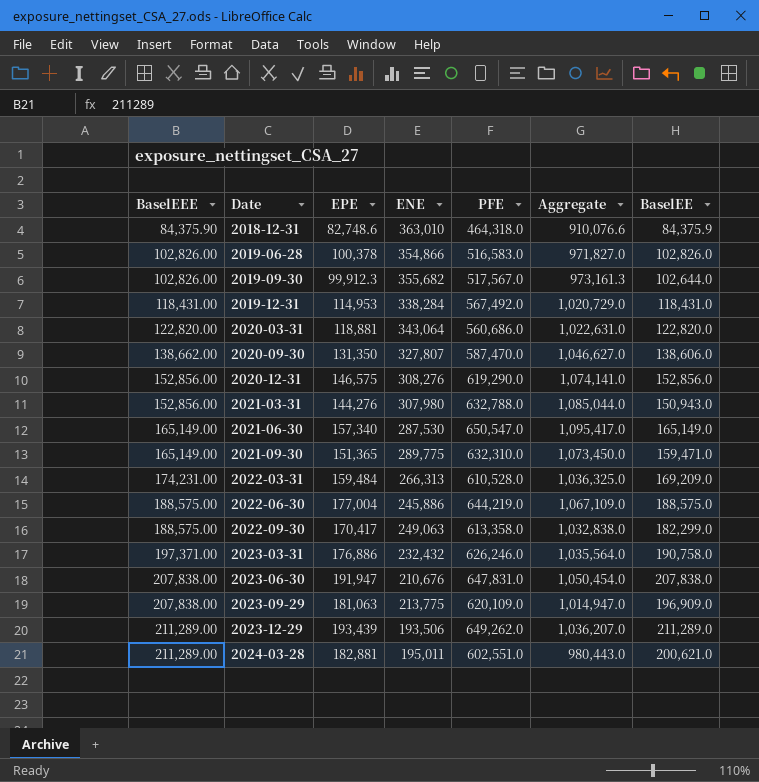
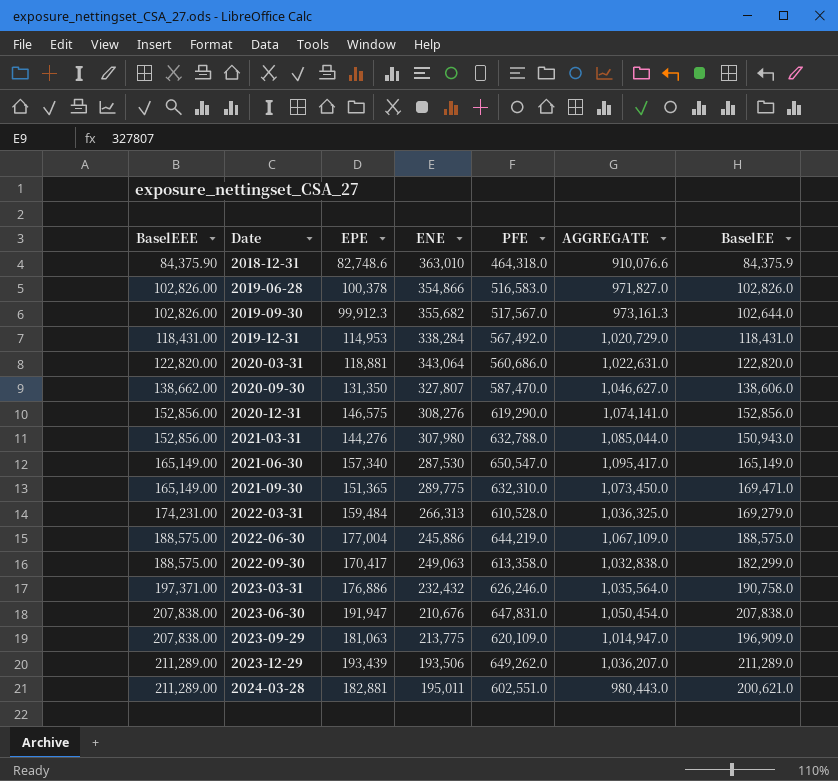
column name: Aggregate -> AGGREGATE
2021-09-30 | BaselEE: 159,471.0 -> 169,471.0
2022-03-31 | BaselEE: 169,209.0 -> 169,279.0

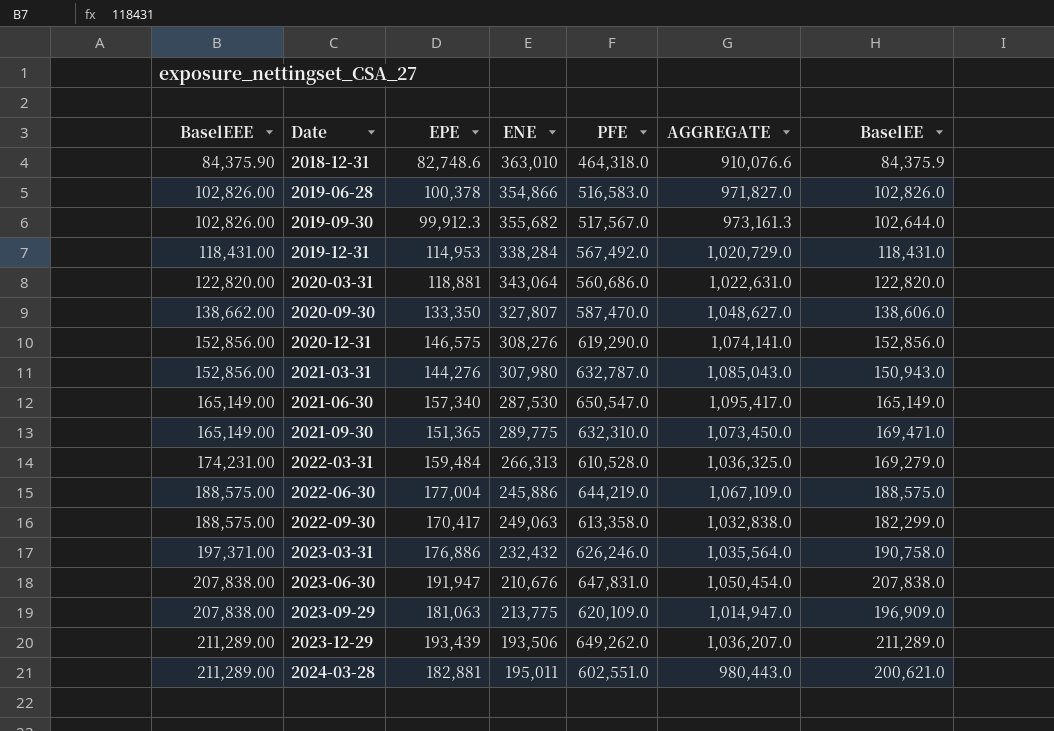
2020-09-30 | EPE: 131,350 -> 133,350
2020-09-30 | AGGREGATE: 1,046,627.0 -> 1,048,627.0
2021-03-31 | PFE: 632,788.0 -> 632,787.0
2021-03-31 | AGGREGATE: 1,085,044.0 -> 1,085,043.0

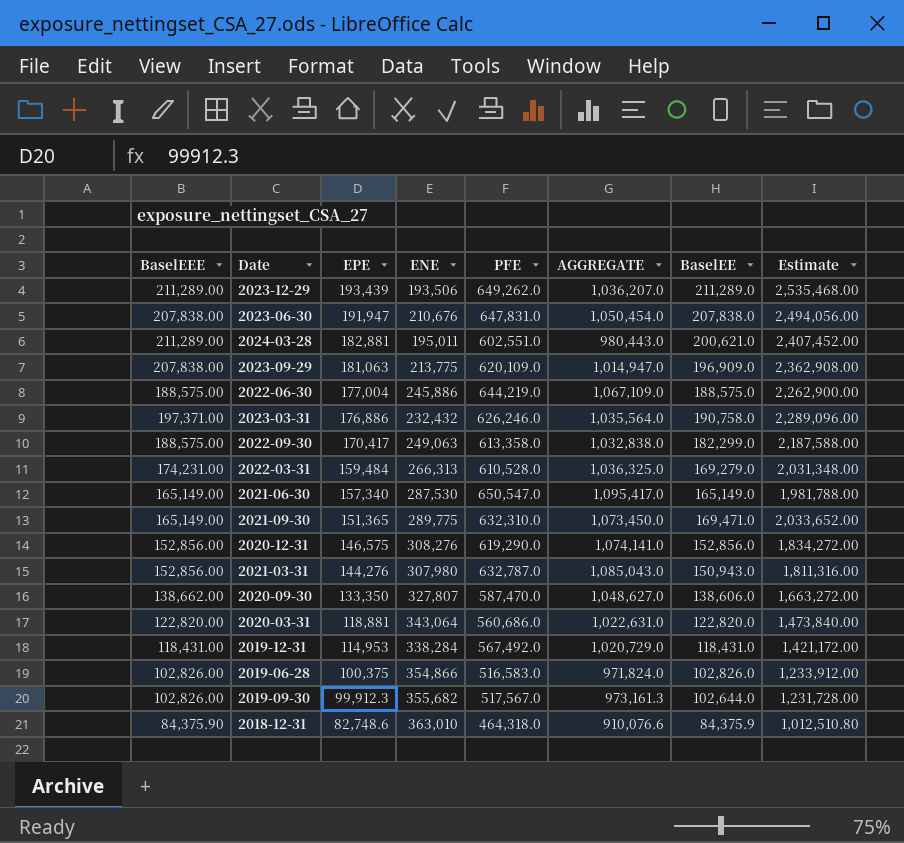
row order: BaselEEE ascending -> EPE descending
column Estimate | formula: none -> [BaselEE] * 12
2019-06-28 | EPE: 100,378 -> 100,375
2019-06-28 | AGGREGATE: 971,827.0 -> 971,824.0

